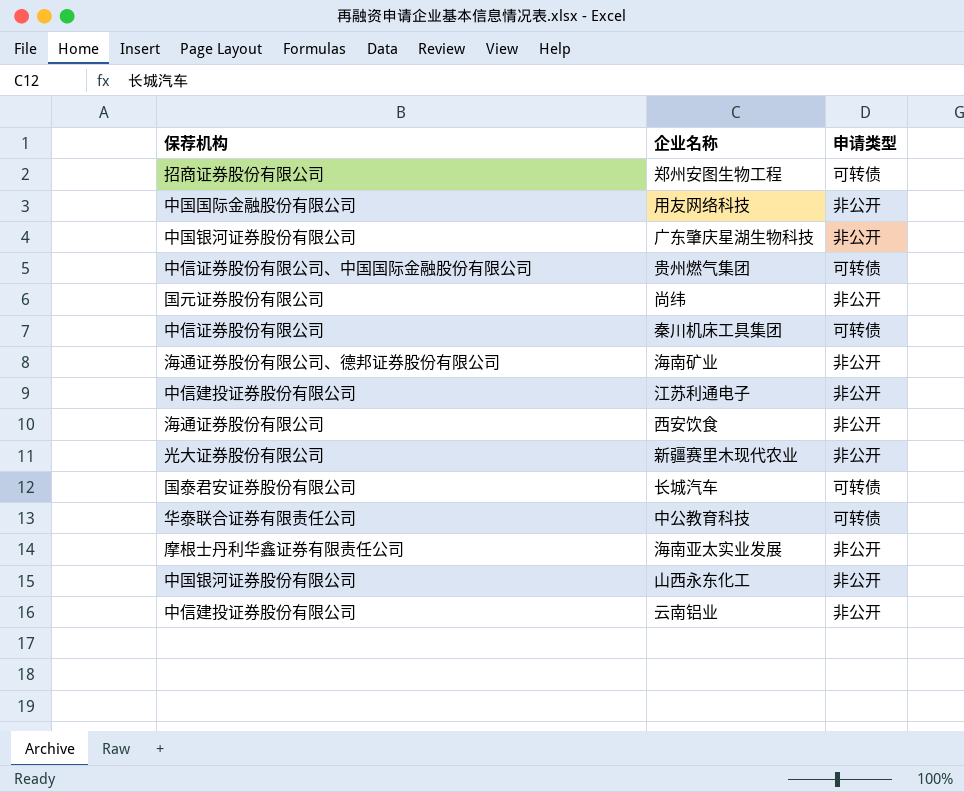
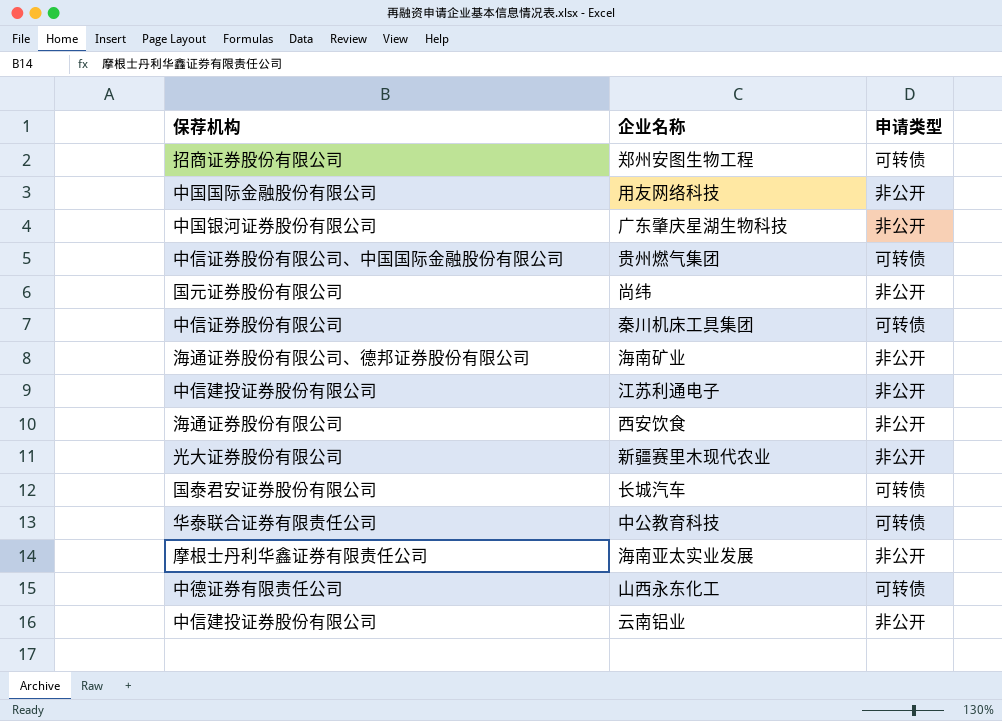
山西永东化工 | 保荐机构: 中国银河证券股份有限公司 -> 中德证券有限责任公司
山西永东化工 | 申请类型: 非公开 -> 可转债

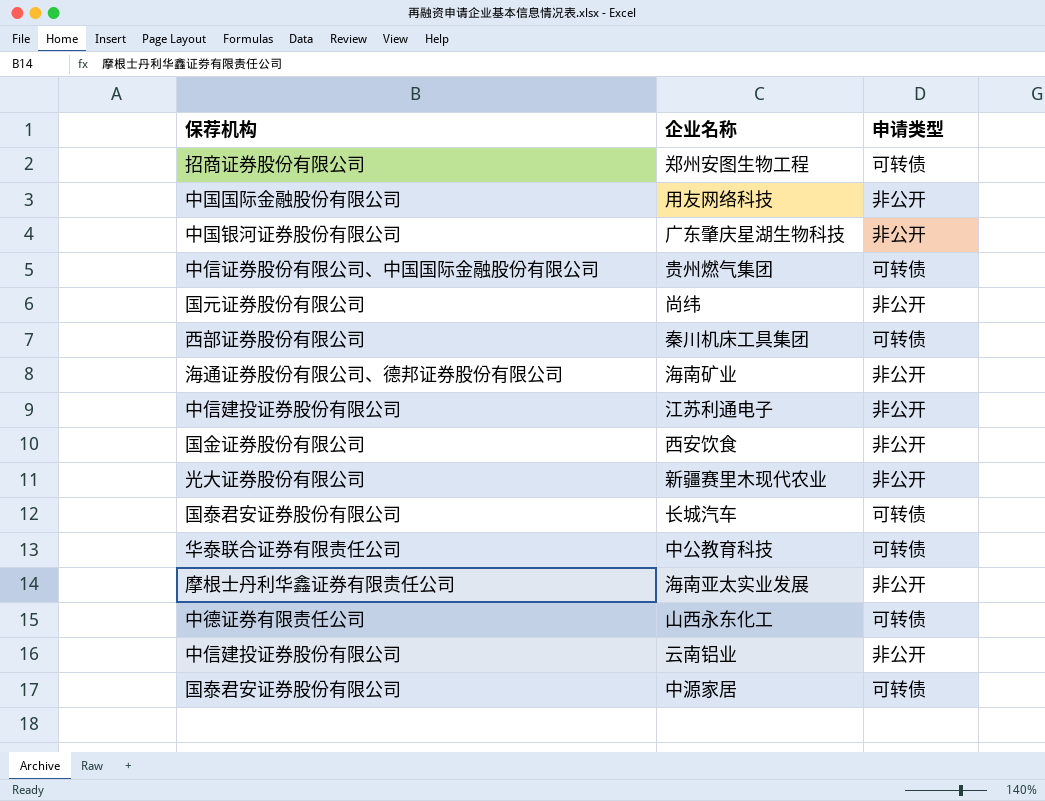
秦川机床工具集团 | 保荐机构: 中信证券股份有限公司 -> 西部证券股份有限公司
西安饮食 | 保荐机构: 海通证券股份有限公司 -> 国金证券股份有限公司
row 中源家居: none -> 国泰君安证券股份有限公司 | 可转债

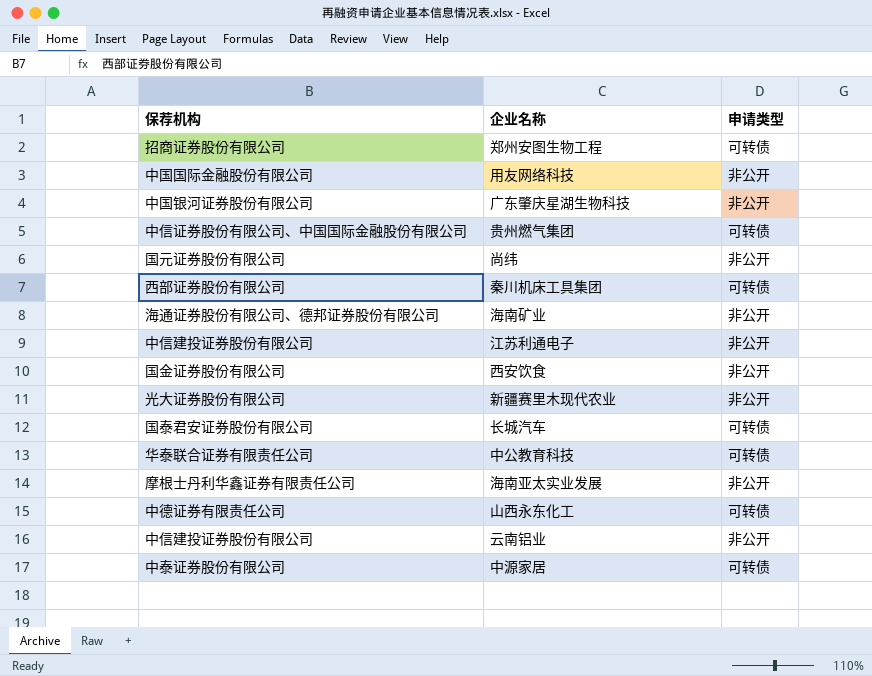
中源家居 | 保荐机构: 国泰君安证券股份有限公司 -> 中泰证券股份有限公司

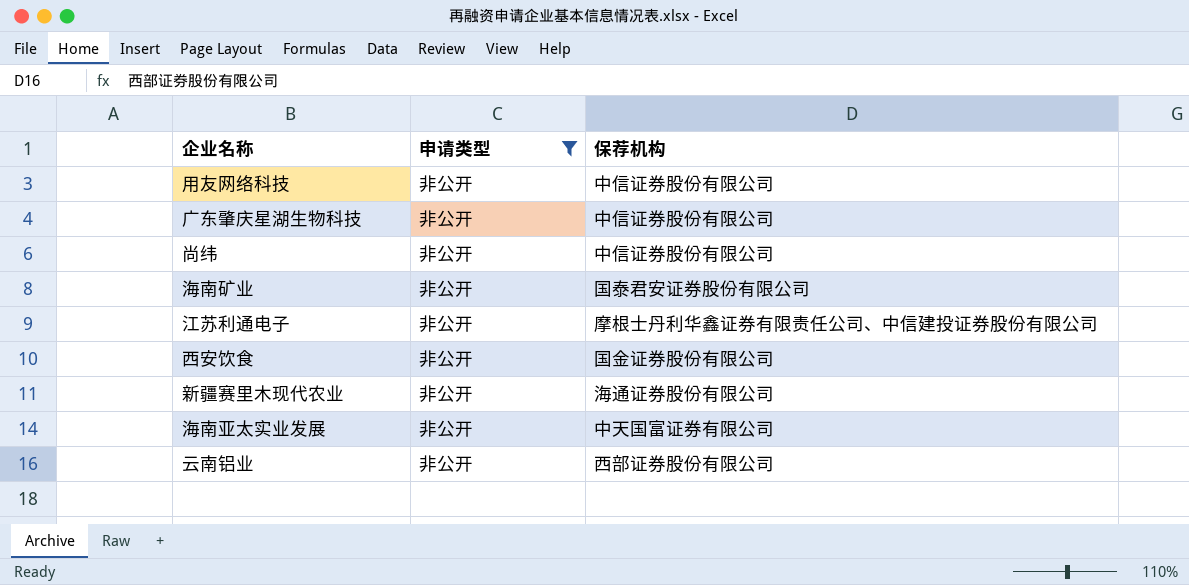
filter: none -> 申请类型 = 非公开
column 保荐机构 | position: 1 -> 3
用友网络科技 | 保荐机构: 中国国际金融股份有限公司 -> 中信证券股份有限公司
广东肇庆星湖生物科技 | 保荐机构: 中国银河证券股份有限公司 -> 中信证券股份有限公司
尚纬 | 保荐机构: 国元证券股份有限公司 -> 中信证券股份有限公司
海南矿业 | 保荐机构: 海通证券股份有限公司、德邦证券股份有限公司 -> 国泰君安证券股份有限公司
江苏利通电子 | 保荐机构: 中信建投证券股份有限公司 -> 摩根士丹利华鑫证券有限责任公司、中信建投证券股份有限公司
新疆赛里木现代农业 | 保荐机构: 光大证券股份有限公司 -> 海通证券股份有限公司
海南亚太实业发展 | 保荐机构: 摩根士丹利华鑫证券有限责任公司 -> 中天国富证券有限公司
云南铝业 | 保荐机构: 中信建投证券股份有限公司 -> 西部证券股份有限公司

